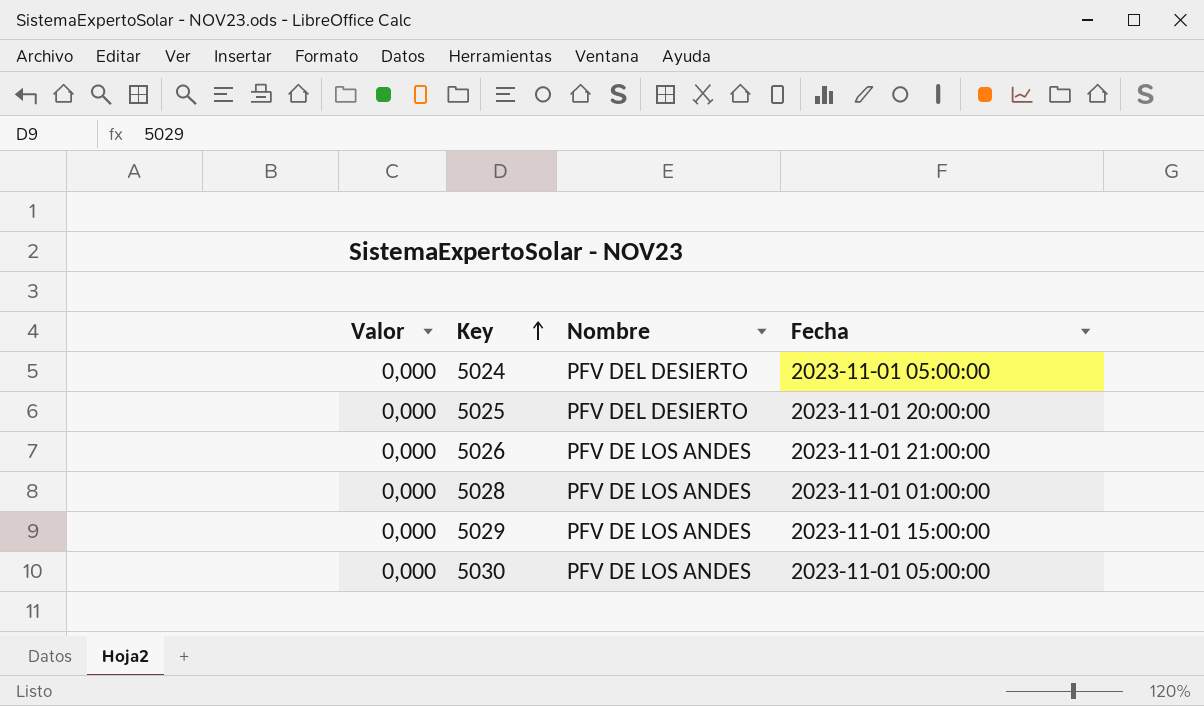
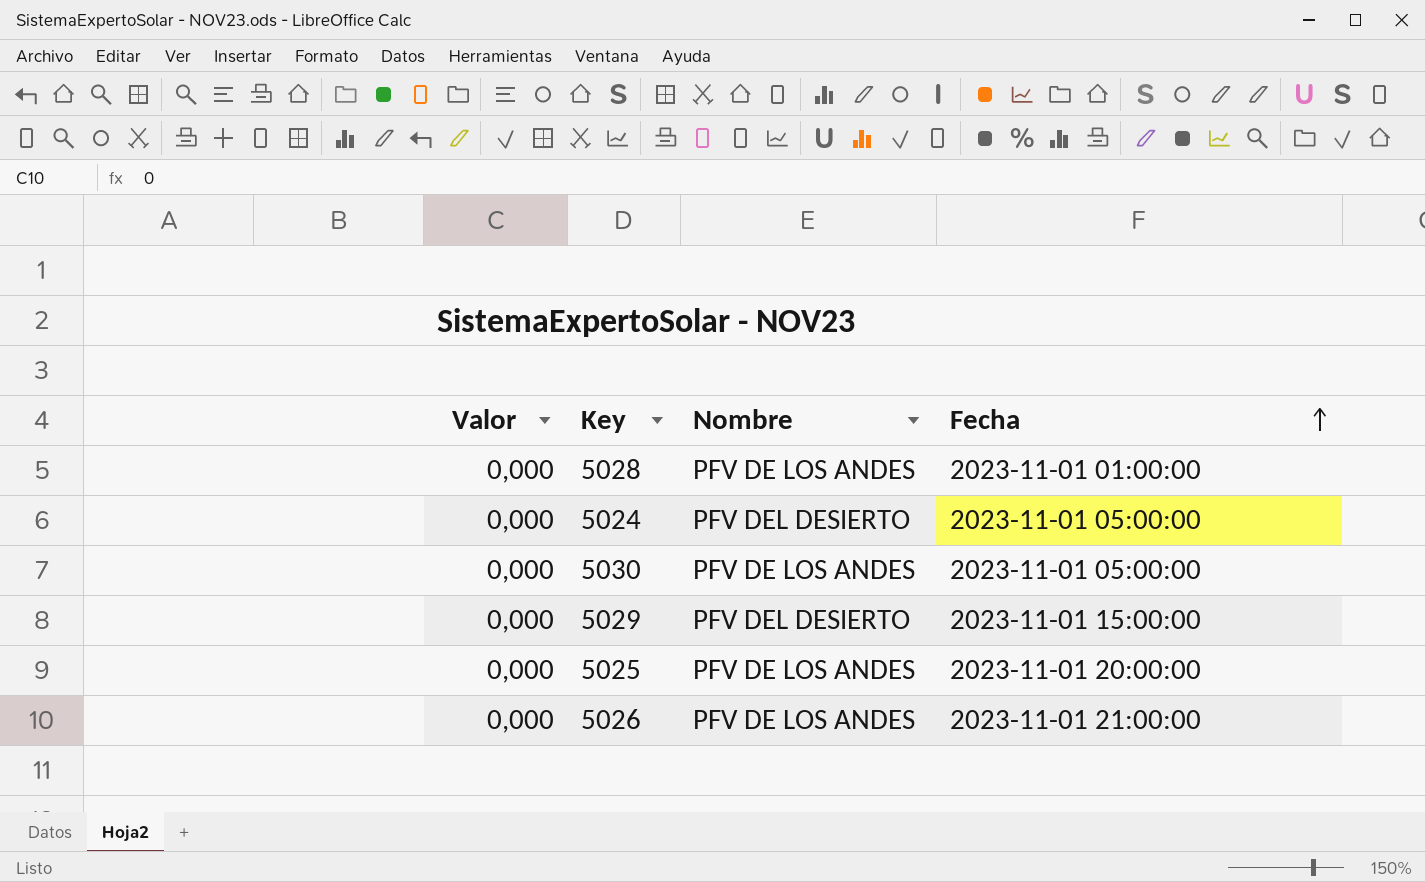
row order: Key ascending -> Fecha ascending
5029 | Nombre: PFV DE LOS ANDES -> PFV DEL DESIERTO
5025 | Nombre: PFV DEL DESIERTO -> PFV DE LOS ANDES

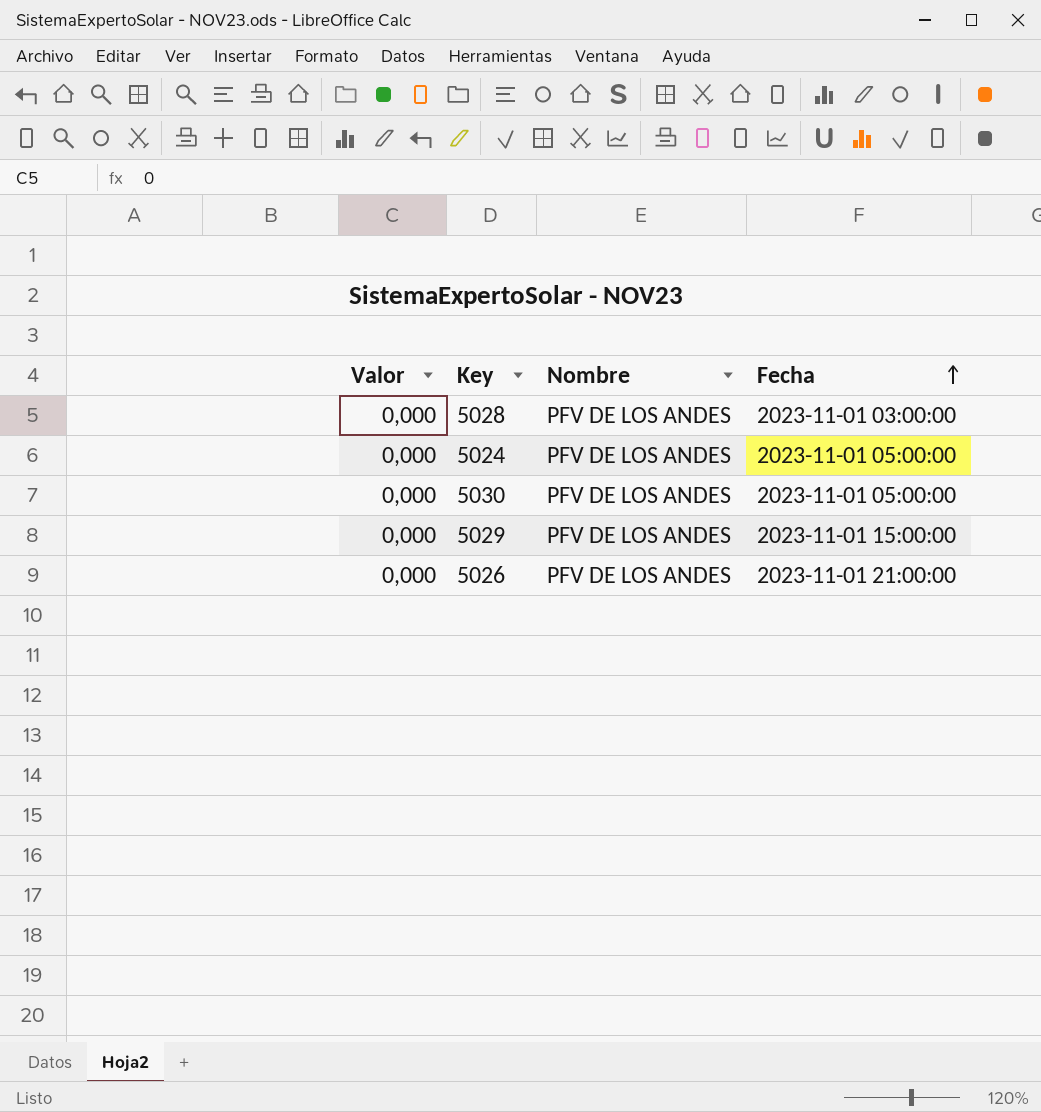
row 5025: 0,000 | PFV DE LOS ANDES | 2023-11-01 20:00:00 -> none
5028 | Fecha: 2023-11-01 01:00:00 -> 2023-11-01 03:00:00
5024 | Nombre: PFV DEL DESIERTO -> PFV DE LOS ANDES
5029 | Nombre: PFV DEL DESIERTO -> PFV DE LOS ANDES

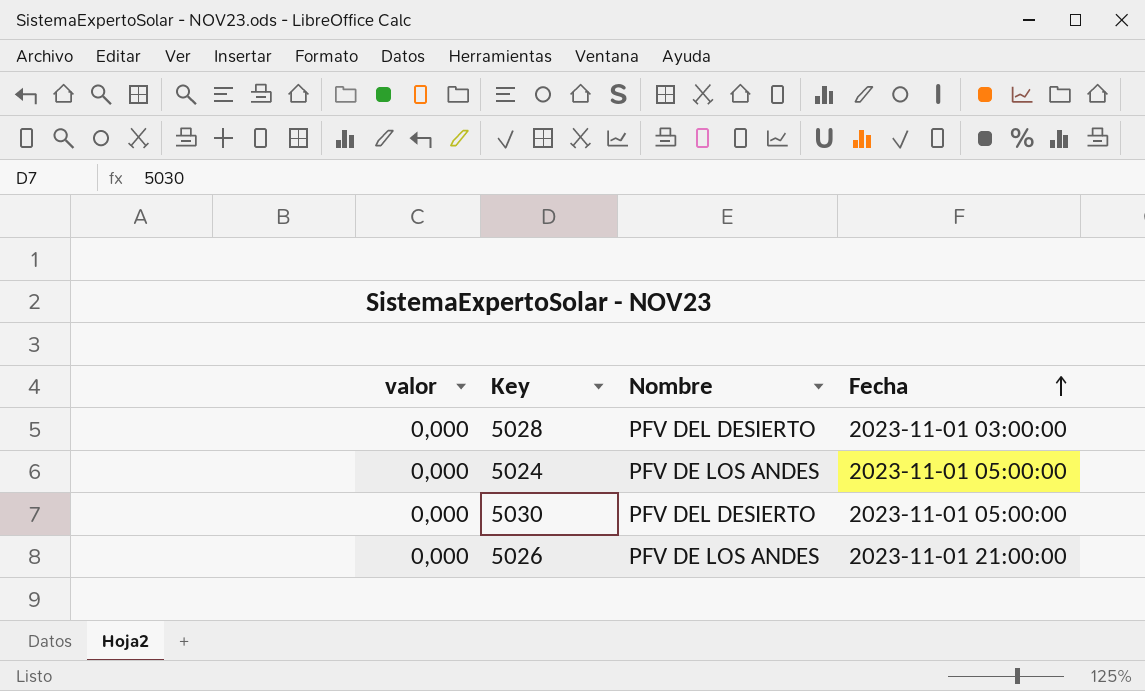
column name: Valor -> valor
row 5029: 0,000 | PFV DE LOS ANDES | 2023-11-01 15:00:00 -> none
5028 | Nombre: PFV DE LOS ANDES -> PFV DEL DESIERTO
5030 | Nombre: PFV DE LOS ANDES -> PFV DEL DESIERTO

